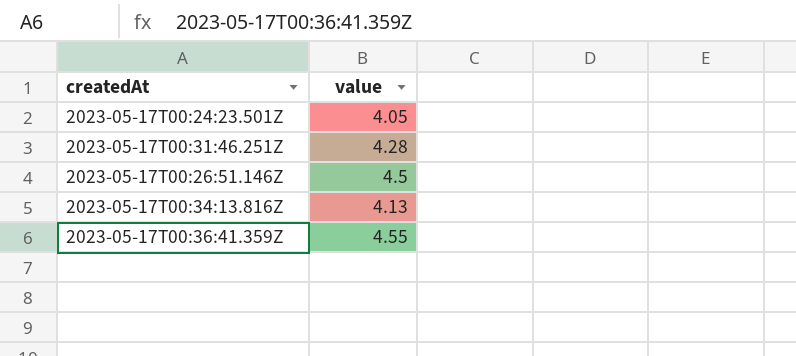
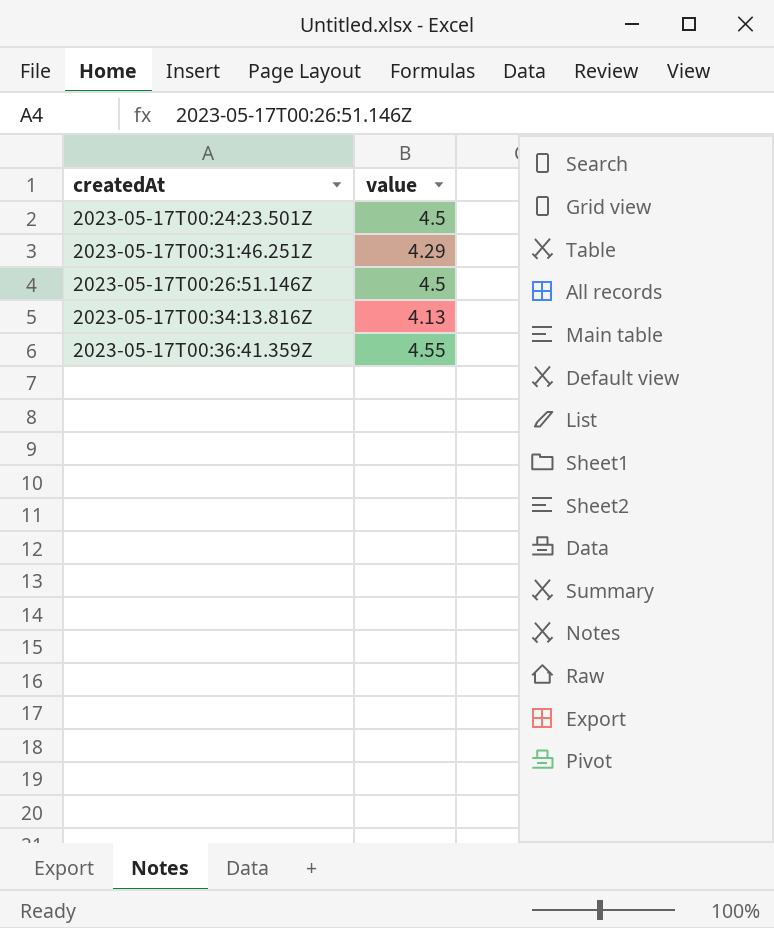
2023-05-17T00:24:23.501Z | value: 4.05 -> 4.5
2023-05-17T00:31:46.251Z | value: 4.28 -> 4.29

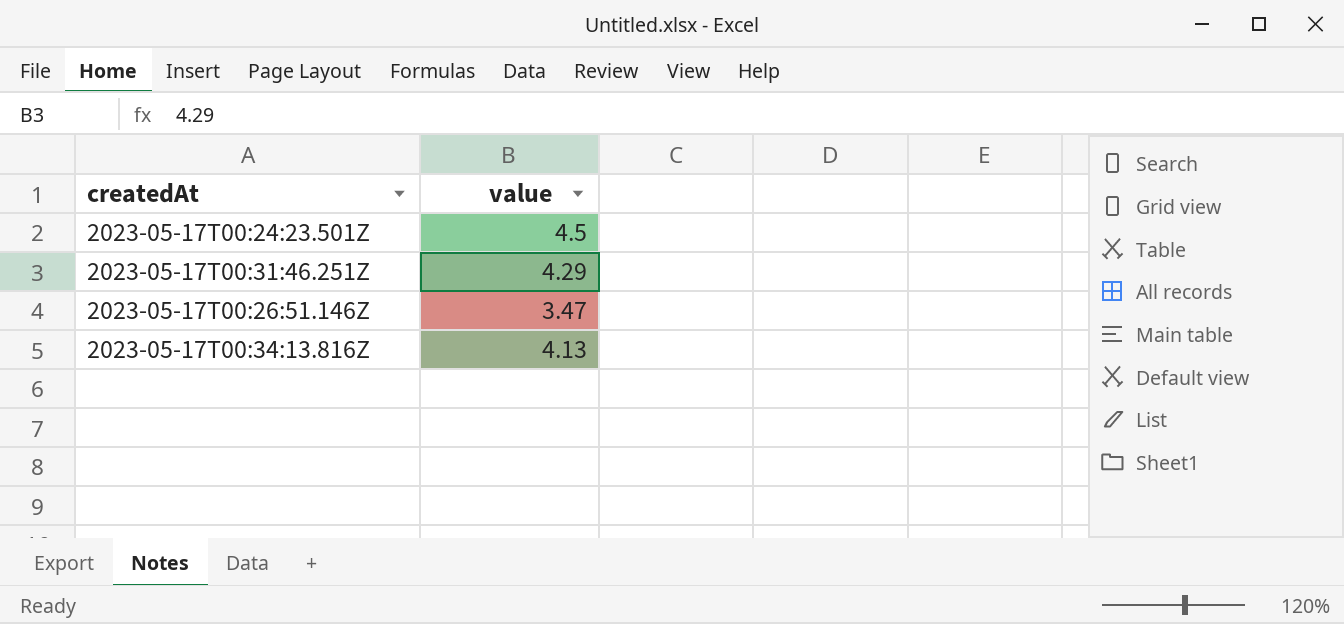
row 2023-05-17T00:36:41.359Z: 4.55 -> none
2023-05-17T00:26:51.146Z | value: 4.5 -> 3.47

